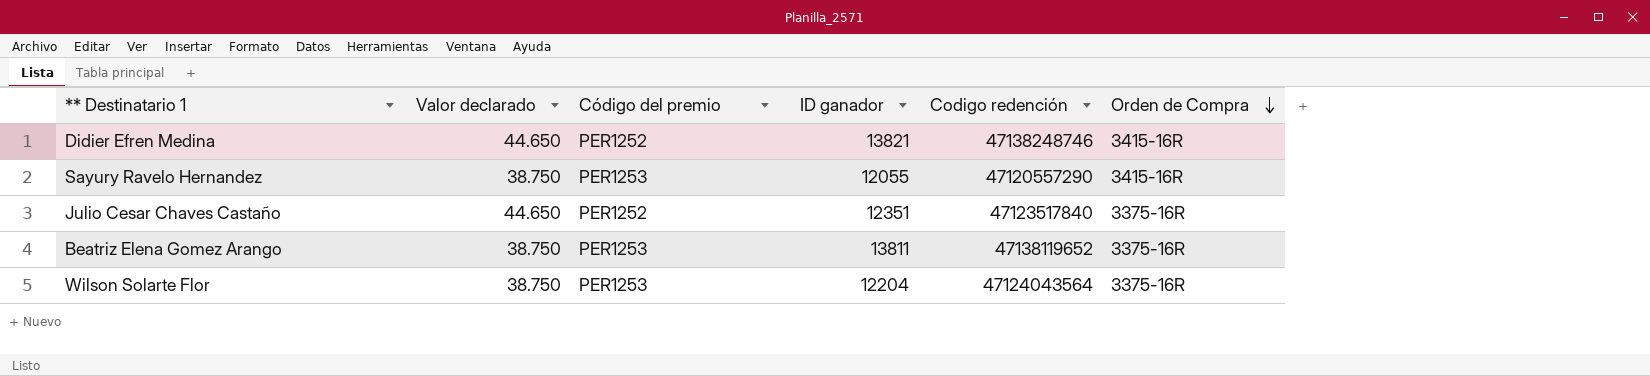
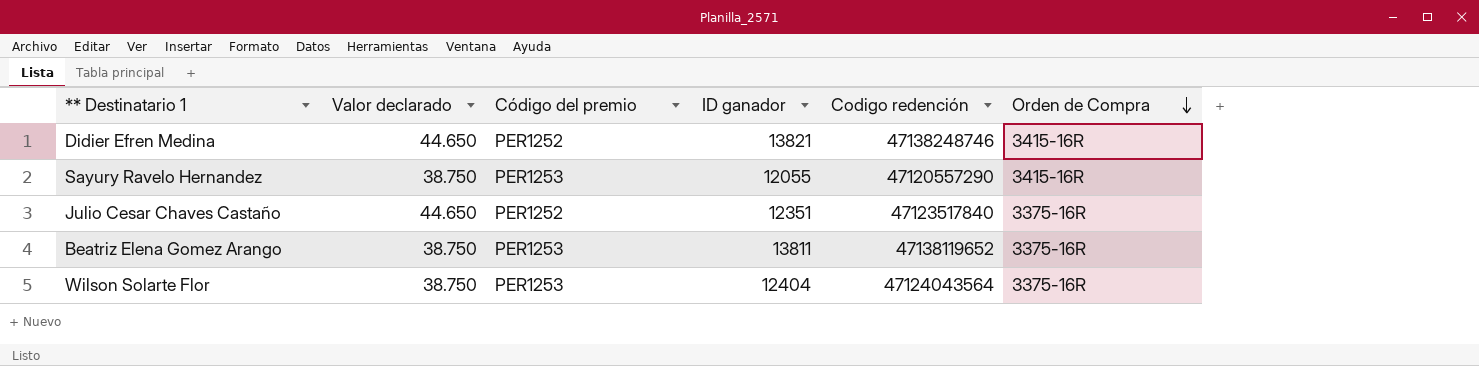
Wilson Solarte Flor | ID ganador: 12204 -> 12404

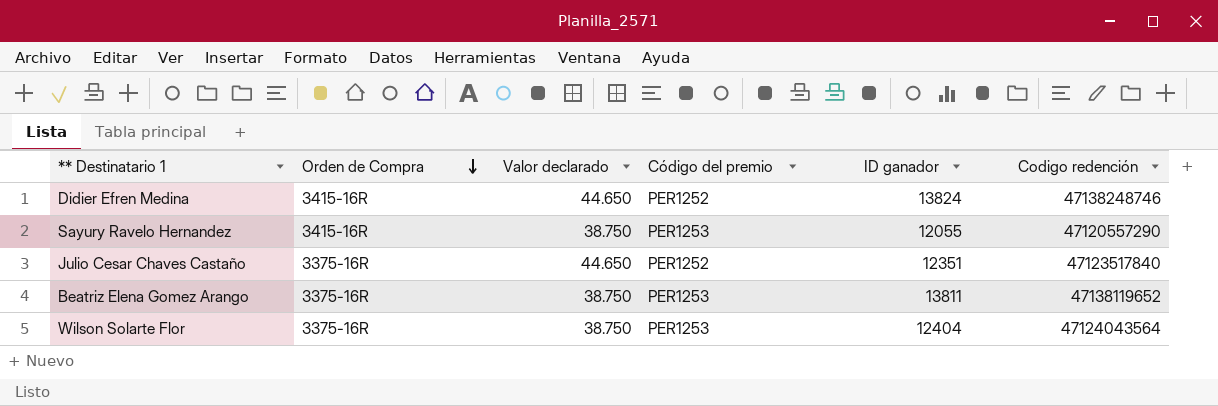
column Orden de Compra | position: 6 -> 2
Didier Efren Medina | ID ganador: 13821 -> 13824

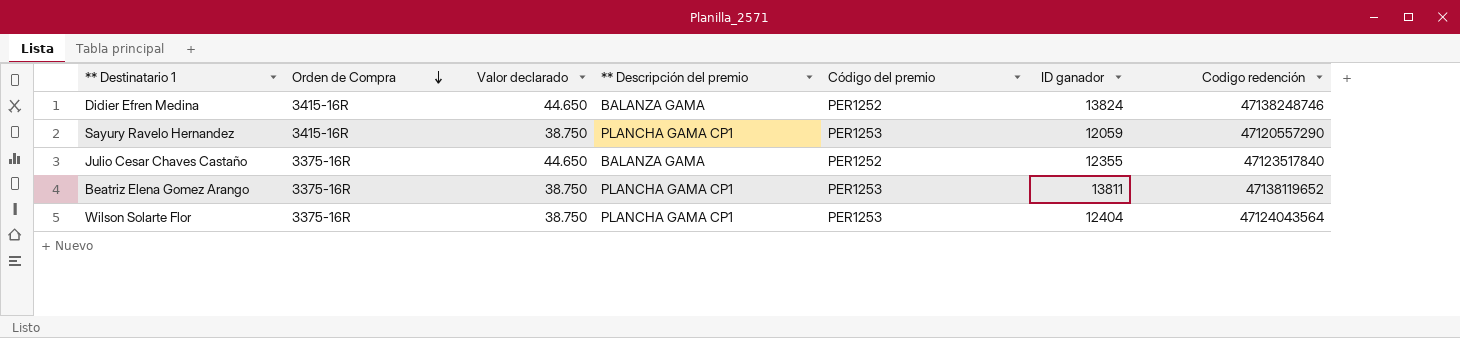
column ** Descripción del premio | position: none -> 4
Sayury Ravelo Hernandez | ID ganador: 12055 -> 12059
Julio Cesar Chaves Castaño | ID ganador: 12351 -> 12355

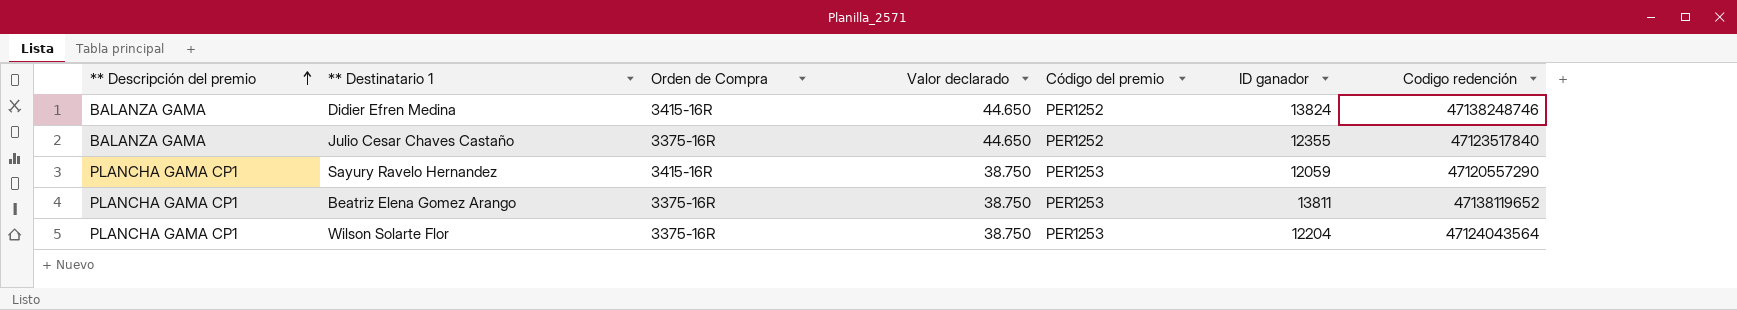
row order: Orden de Compra descending -> ** Descripción del premio ascending
column ** Descripción del premio | position: 4 -> 1
Wilson Solarte Flor | ID ganador: 12404 -> 12204

